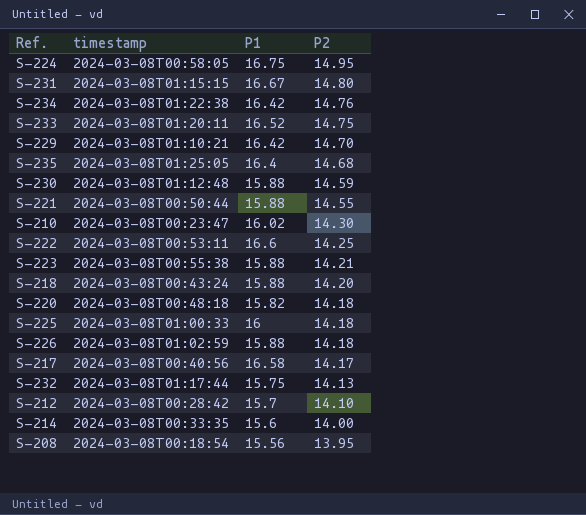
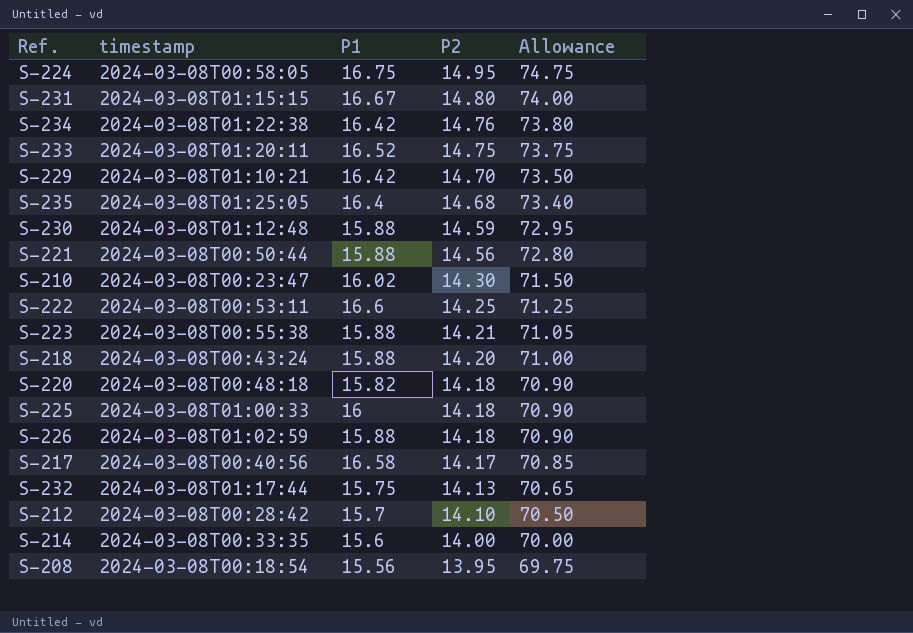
column Allowance | formula: none -> [P2] * 5
S-221 | P2: 14.55 -> 14.56

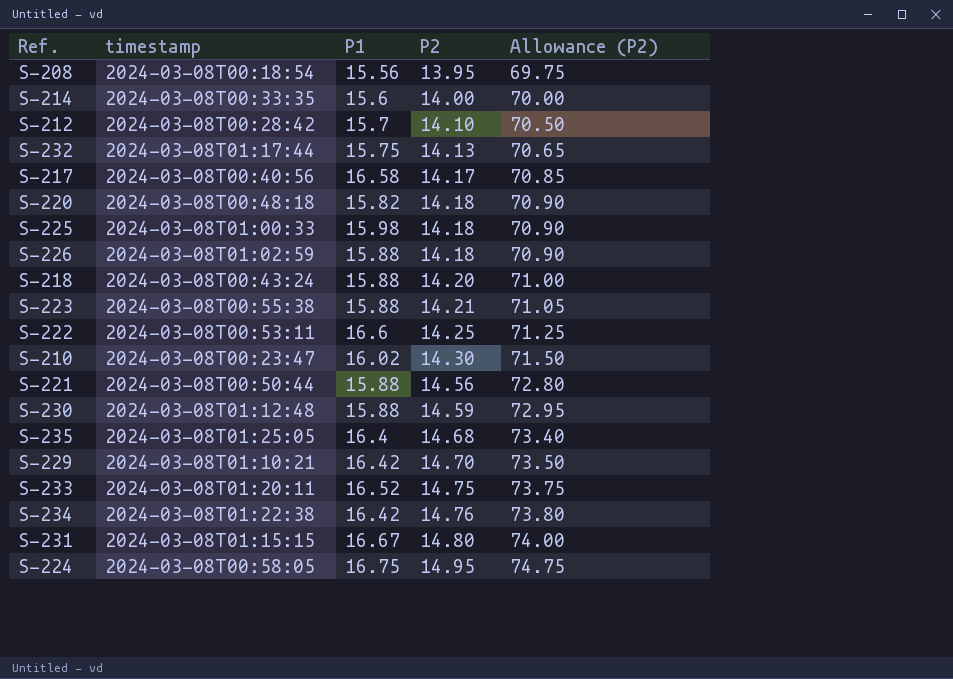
row order: P2 descending -> P2 ascending
column name: Allowance -> Allowance (P2)
S-225 | P1: 16 -> 15.98

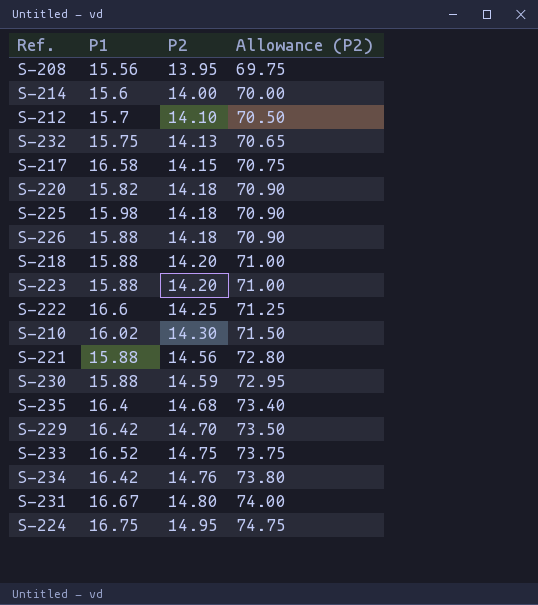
column timestamp | position: 2 -> none
S-217 | P2: 14.17 -> 14.15
S-217 | Allowance (P2): 70.85 -> 70.75
S-223 | P2: 14.21 -> 14.20
S-223 | Allowance (P2): 71.05 -> 71.00

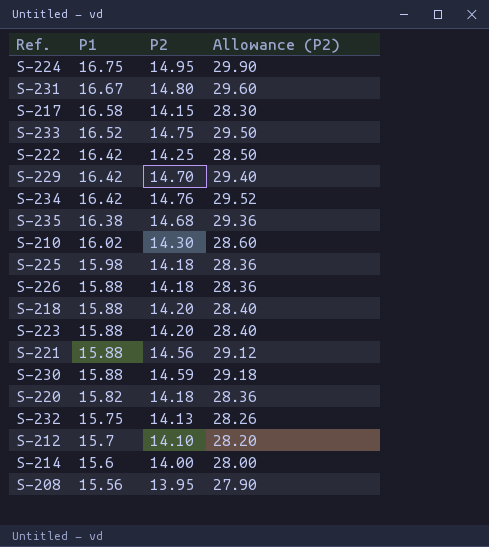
row order: P2 ascending -> P1 descending
column Allowance (P2) | formula: [P2] * 5 -> [P2] * 2
S-222 | P1: 16.6 -> 16.42
S-235 | P1: 16.4 -> 16.38

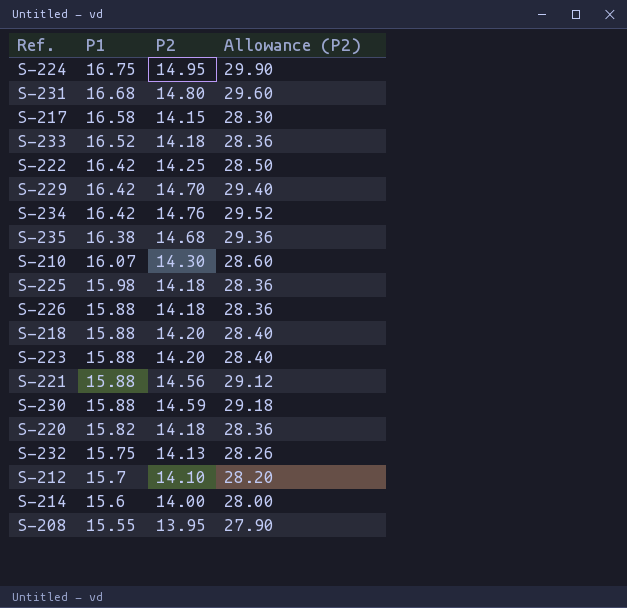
S-231 | P1: 16.67 -> 16.68
S-233 | P2: 14.75 -> 14.18
S-233 | Allowance (P2): 29.50 -> 28.36
S-210 | P1: 16.02 -> 16.07
S-208 | P1: 15.56 -> 15.55

